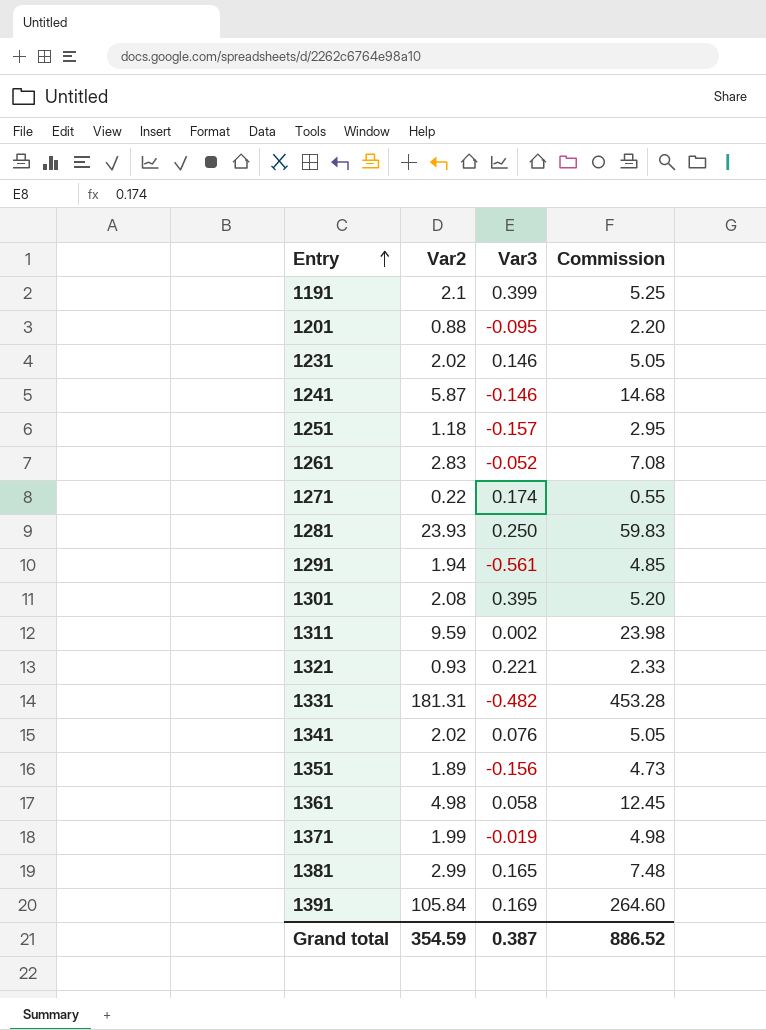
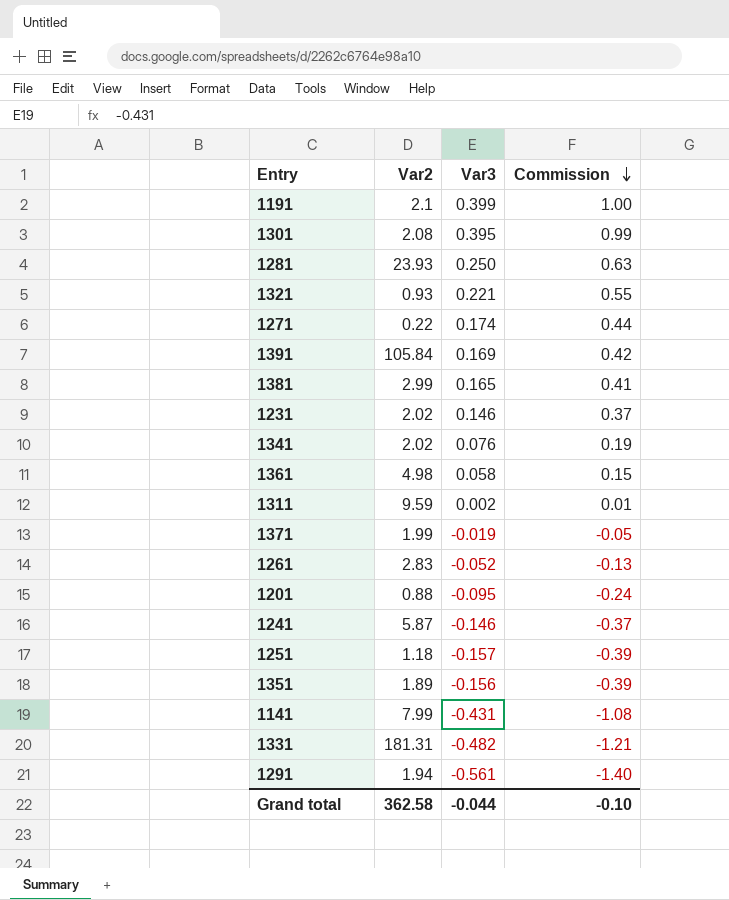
row order: Entry ascending -> Commission descending
column Commission | formula: [Var2] * 2.5 -> [Var3] * 2.5
row 1141: none -> 7.99 | -0.431 | -1.08
Grand total | Var2: 354.59 -> 362.58
Grand total | Var3: 0.387 -> -0.044
Grand total | Commission: 886.52 -> -0.10

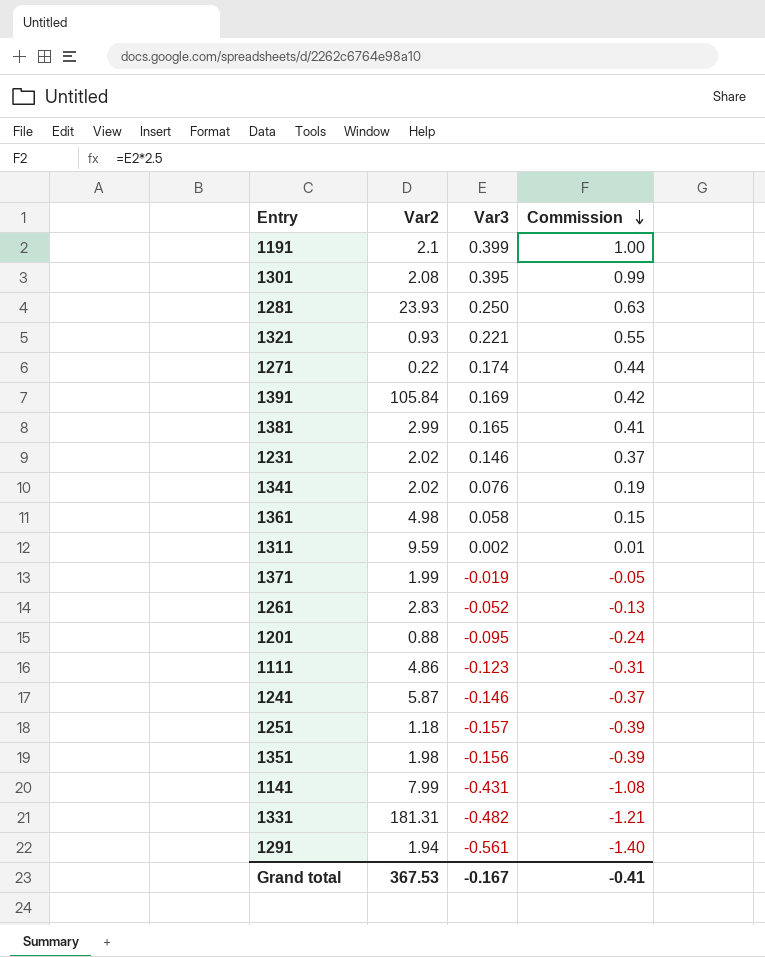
row 1111: none -> 4.86 | -0.123 | -0.31
1351 | Var2: 1.89 -> 1.98
Grand total | Var2: 362.58 -> 367.53
Grand total | Var3: -0.044 -> -0.167
Grand total | Commission: -0.10 -> -0.41

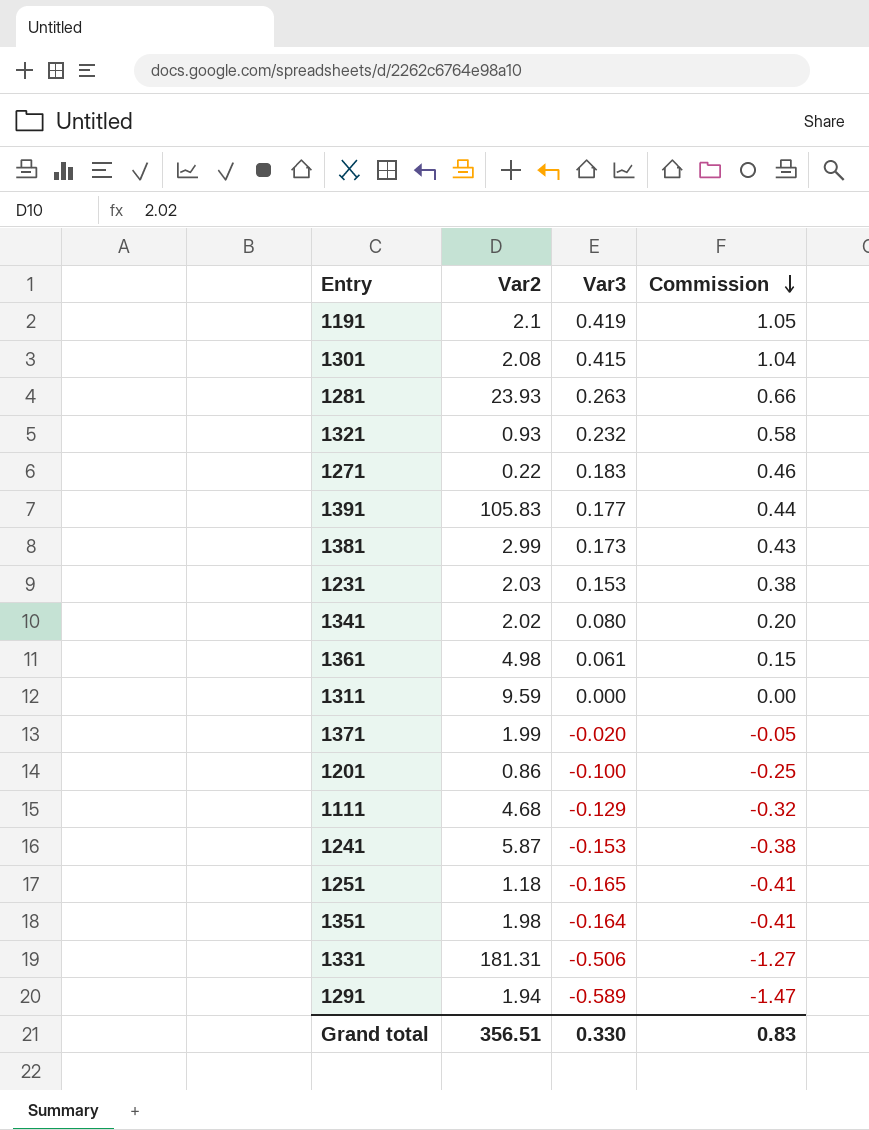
row 1261: 2.83 | -0.052 | -0.13 -> none
row 1141: 7.99 | -0.431 | -1.08 -> none
1191 | Var3: 0.399 -> 0.419
1191 | Commission: 1.00 -> 1.05
1301 | Var3: 0.395 -> 0.415
1301 | Commission: 0.99 -> 1.04
1281 | Var3: 0.250 -> 0.263
1281 | Commission: 0.63 -> 0.66
1321 | Var3: 0.221 -> 0.232
1321 | Commission: 0.55 -> 0.58
1271 | Var3: 0.174 -> 0.183
1271 | Commission: 0.44 -> 0.46
1391 | Var2: 105.84 -> 105.83
1391 | Var3: 0.169 -> 0.177
1391 | Commission: 0.42 -> 0.44
1381 | Var3: 0.165 -> 0.173
1381 | Commission: 0.41 -> 0.43
1231 | Var2: 2.02 -> 2.03
1231 | Var3: 0.146 -> 0.153
1231 | Commission: 0.37 -> 0.38
1341 | Var3: 0.076 -> 0.080
1341 | Commission: 0.19 -> 0.20
1361 | Var3: 0.058 -> 0.061
1311 | Var3: 0.002 -> 0.000
1311 | Commission: 0.01 -> 0.00
1371 | Var3: -0.019 -> -0.020
1201 | Var2: 0.88 -> 0.86
1201 | Var3: -0.095 -> -0.100
1201 | Commission: -0.24 -> -0.25
1111 | Var2: 4.86 -> 4.68
1111 | Var3: -0.123 -> -0.129
1111 | Commission: -0.31 -> -0.32
1241 | Var3: -0.146 -> -0.153
1241 | Commission: -0.37 -> -0.38
1251 | Var3: -0.157 -> -0.165
1251 | Commission: -0.39 -> -0.41
1351 | Var3: -0.156 -> -0.164
1351 | Commission: -0.39 -> -0.41
1331 | Var3: -0.482 -> -0.506
1331 | Commission: -1.21 -> -1.27
1291 | Var3: -0.561 -> -0.589
1291 | Commission: -1.40 -> -1.47
Grand total | Var2: 367.53 -> 356.51
Grand total | Var3: -0.167 -> 0.330
Grand total | Commission: -0.41 -> 0.83

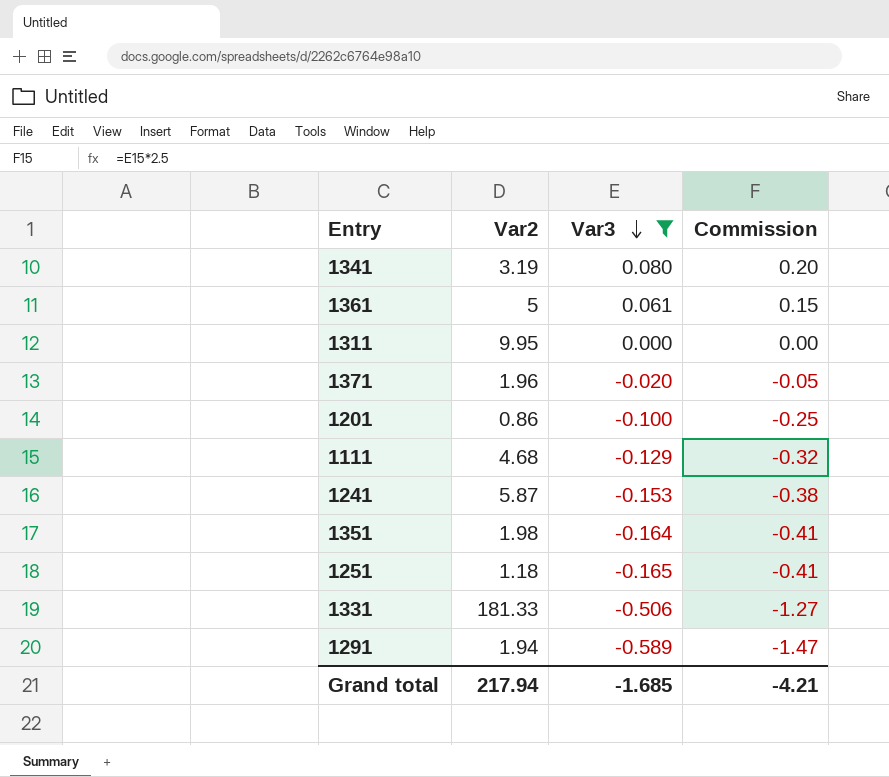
filter: none -> Var3 <= 0.080
row order: Commission descending -> Var3 descending
1341 | Var2: 2.02 -> 3.19
1361 | Var2: 4.98 -> 5
1311 | Var2: 9.59 -> 9.95
1371 | Var2: 1.99 -> 1.96
1331 | Var2: 181.31 -> 181.33
Grand total | Var2: 356.51 -> 217.94
Grand total | Var3: 0.330 -> -1.685
Grand total | Commission: 0.83 -> -4.21

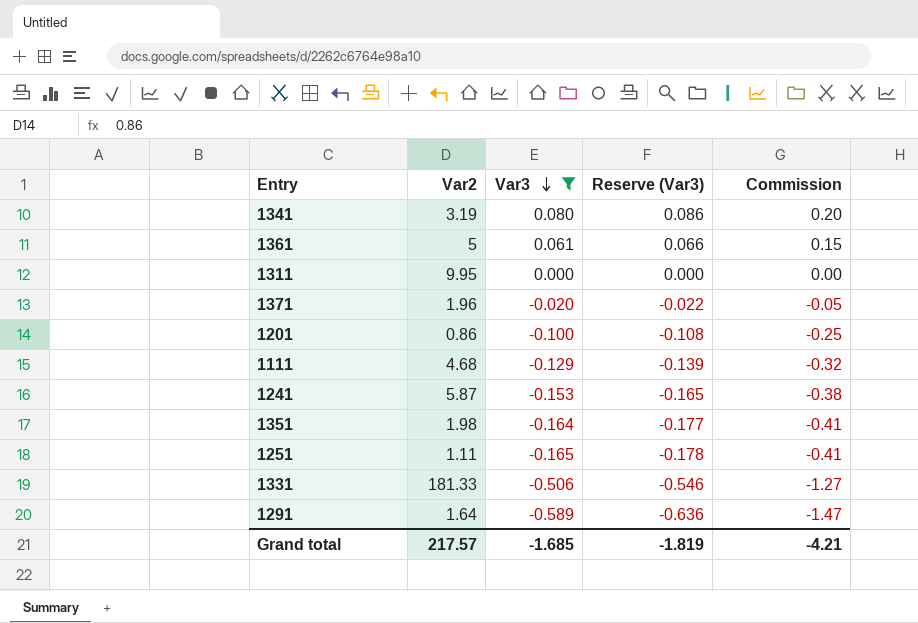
column Reserve (Var3) | formula: none -> [Var3] * 1.08
1251 | Var2: 1.18 -> 1.11
1291 | Var2: 1.94 -> 1.64
Grand total | Var2: 217.94 -> 217.57

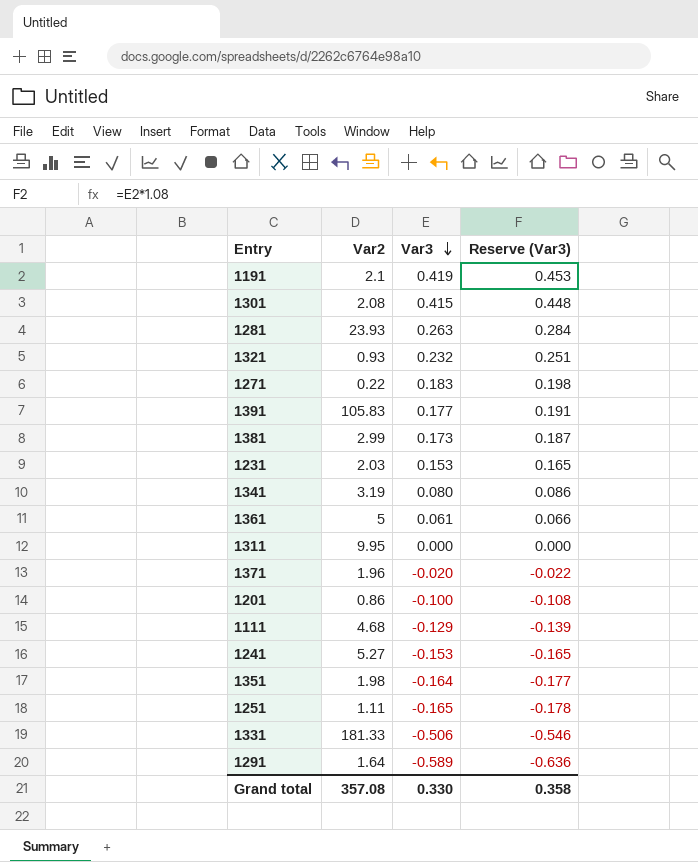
filter: Var3 <= 0.080 -> none
column Commission | formula: [Var3] * 2.5 -> none
1241 | Var2: 5.87 -> 5.27
Grand total | Var2: 217.57 -> 357.08
Grand total | Var3: -1.685 -> 0.330
Grand total | Reserve (Var3): -1.819 -> 0.358

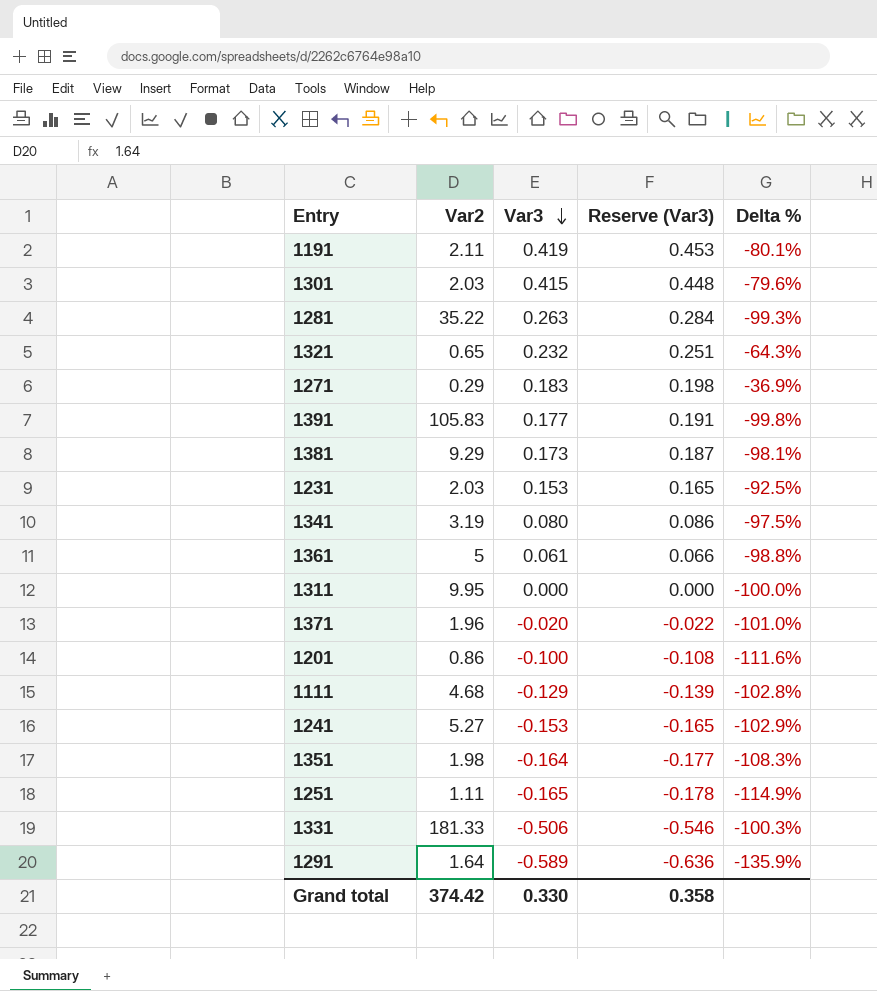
column Delta % | formula: none -> ([Var3] - [Var2]) / [Var2]
1191 | Var2: 2.1 -> 2.11
1301 | Var2: 2.08 -> 2.03
1281 | Var2: 23.93 -> 35.22
1321 | Var2: 0.93 -> 0.65
1271 | Var2: 0.22 -> 0.29
1381 | Var2: 2.99 -> 9.29
Grand total | Var2: 357.08 -> 374.42

